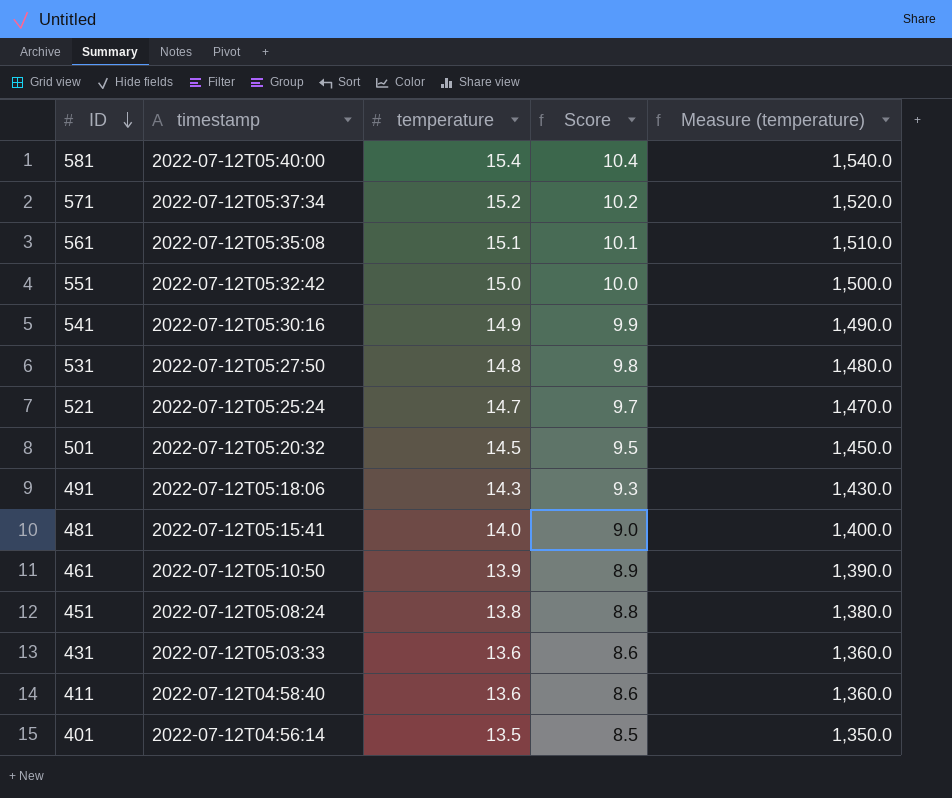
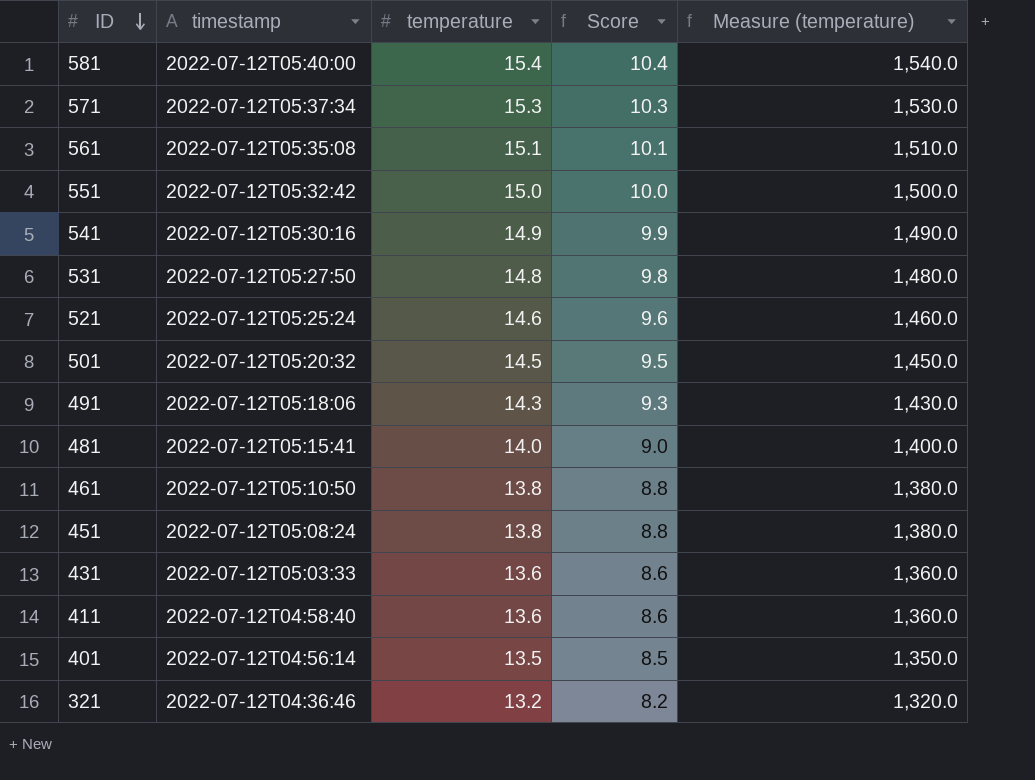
571 | temperature: 15.2 -> 15.3
571 | Score: 10.2 -> 10.3
571 | Measure (temperature): 1,520.0 -> 1,530.0
521 | temperature: 14.7 -> 14.6
521 | Score: 9.7 -> 9.6
521 | Measure (temperature): 1,470.0 -> 1,460.0
461 | temperature: 13.9 -> 13.8
461 | Score: 8.9 -> 8.8
461 | Measure (temperature): 1,390.0 -> 1,380.0
row 321: none -> 2022-07-12T04:36:46 | 13.2 | 8.2 | 1,320.0

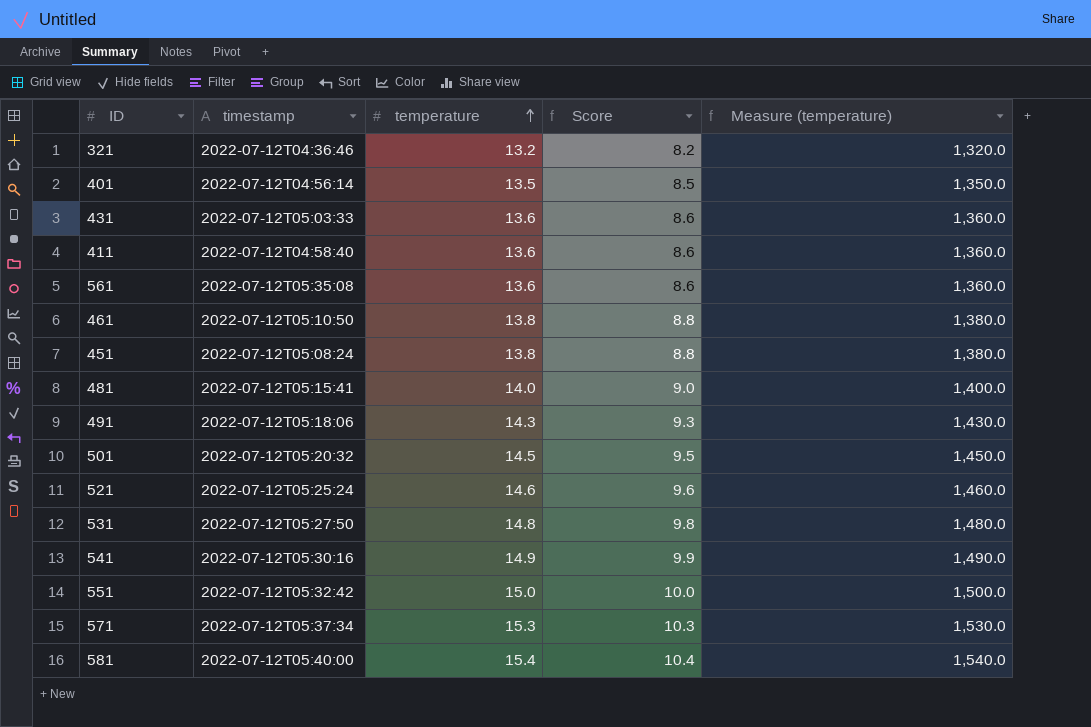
row order: ID descending -> temperature ascending
561 | temperature: 15.1 -> 13.6
561 | Score: 10.1 -> 8.6
561 | Measure (temperature): 1,510.0 -> 1,360.0

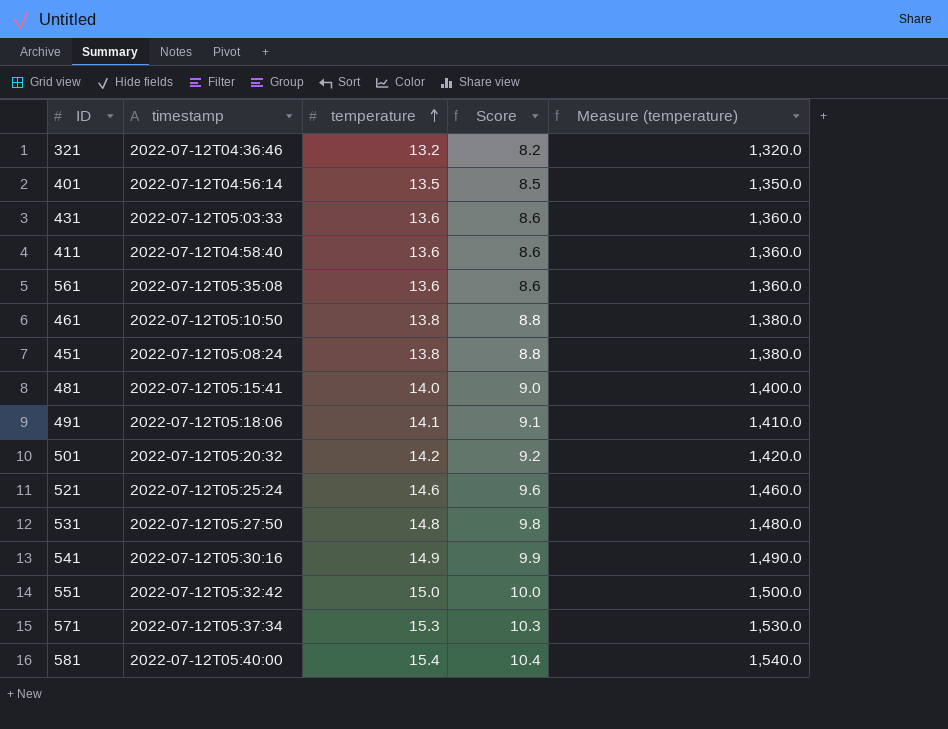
491 | temperature: 14.3 -> 14.1
491 | Score: 9.3 -> 9.1
491 | Measure (temperature): 1,430.0 -> 1,410.0
501 | temperature: 14.5 -> 14.2
501 | Score: 9.5 -> 9.2
501 | Measure (temperature): 1,450.0 -> 1,420.0

